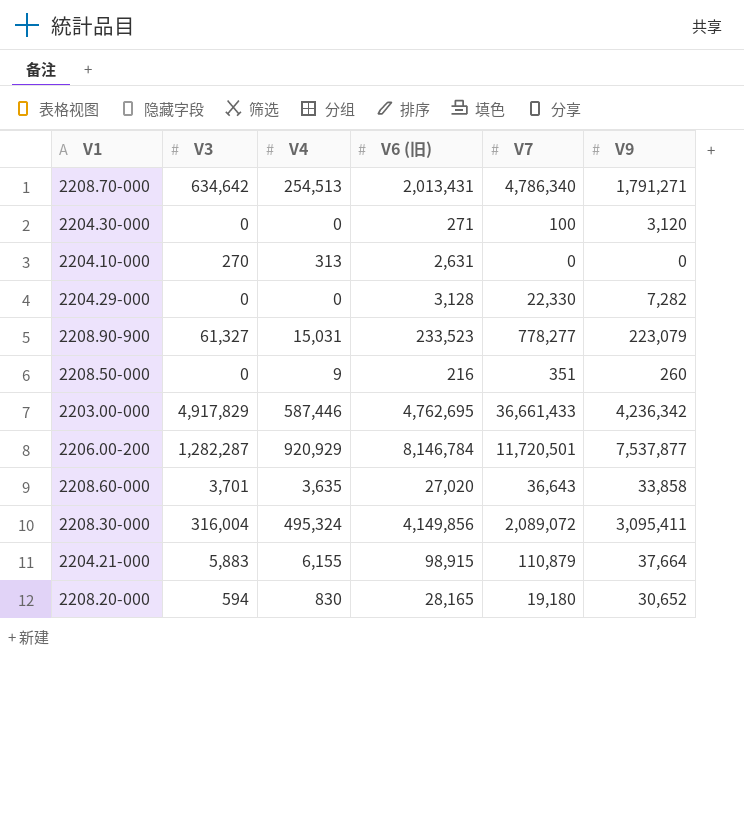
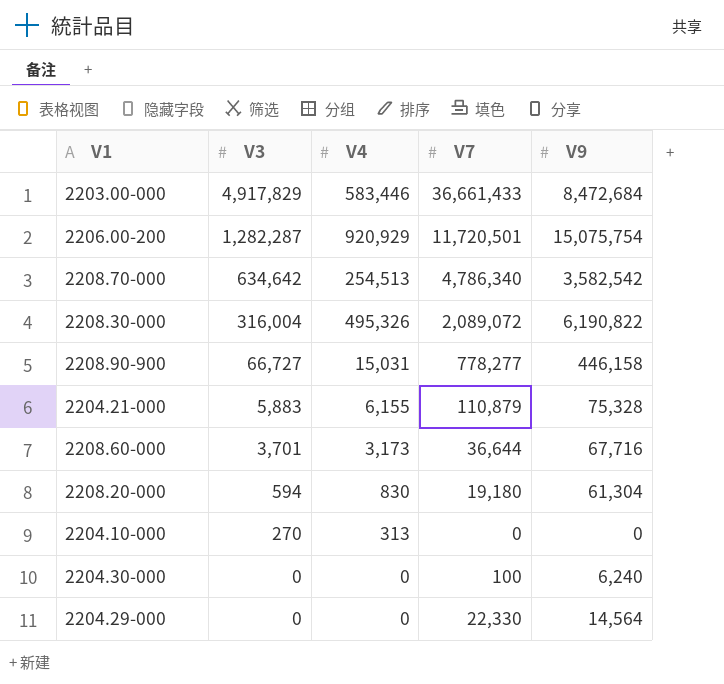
row order: none -> V3 descending
column V6 (旧) | position: 4 -> none
row 2208.50-000: 0 | 9 | 216 | 351 | 260 -> none
2203.00-000 | V4: 587,446 -> 583,446
2203.00-000 | V9: 4,236,342 -> 8,472,684
2206.00-200 | V9: 7,537,877 -> 15,075,754
2208.70-000 | V9: 1,791,271 -> 3,582,542
2208.30-000 | V4: 495,324 -> 495,326
2208.30-000 | V9: 3,095,411 -> 6,190,822
2208.90-900 | V3: 61,327 -> 66,727
2208.90-900 | V9: 223,079 -> 446,158
2204.21-000 | V9: 37,664 -> 75,328
2208.60-000 | V4: 3,635 -> 3,173
2208.60-000 | V7: 36,643 -> 36,644
2208.60-000 | V9: 33,858 -> 67,716
2208.20-000 | V9: 30,652 -> 61,304
2204.30-000 | V9: 3,120 -> 6,240
2204.29-000 | V9: 7,282 -> 14,564

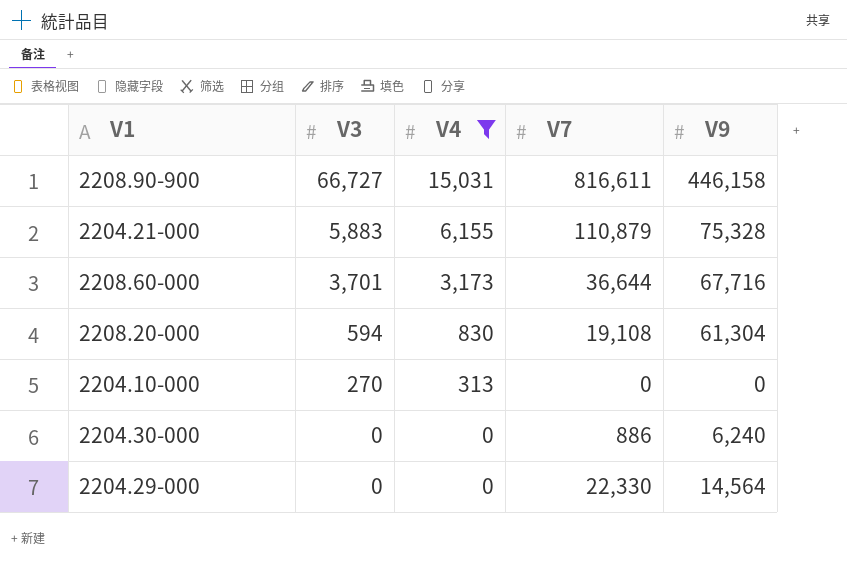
filter: none -> V4 <= 15,031
2208.90-900 | V7: 778,277 -> 816,611
2208.20-000 | V7: 19,180 -> 19,108
2204.30-000 | V7: 100 -> 886

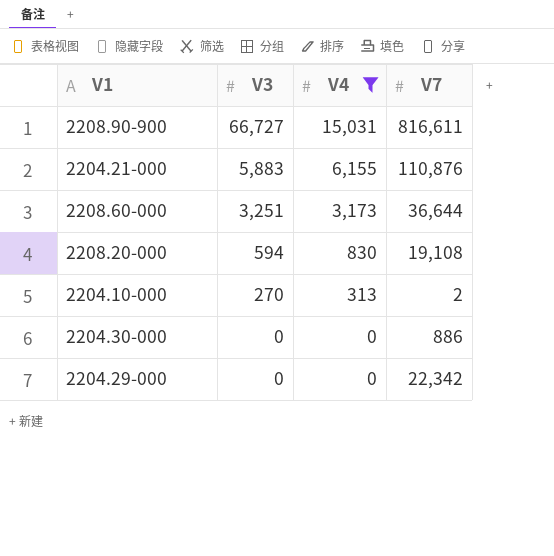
column V9 | position: 5 -> none
2204.21-000 | V7: 110,879 -> 110,876
2208.60-000 | V3: 3,701 -> 3,251
2204.10-000 | V7: 0 -> 2
2204.29-000 | V7: 22,330 -> 22,342

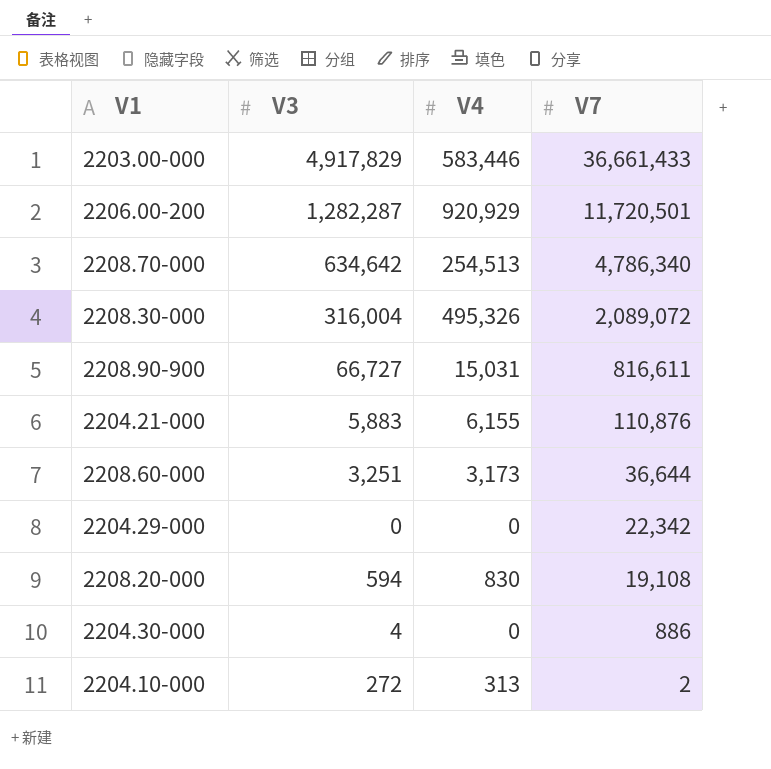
filter: V4 <= 15,031 -> none
row order: V3 descending -> V7 descending
2204.30-000 | V3: 0 -> 4
2204.10-000 | V3: 270 -> 272

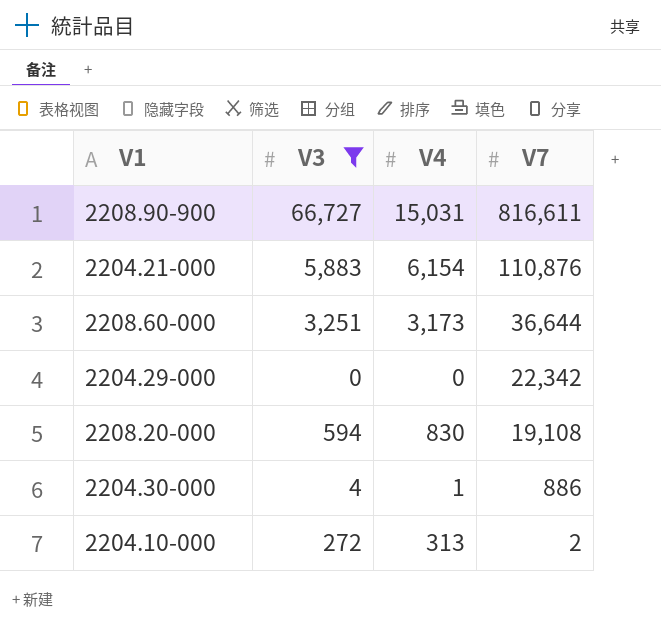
filter: none -> V3 <= 66,727
2204.21-000 | V4: 6,155 -> 6,154
2204.30-000 | V4: 0 -> 1

